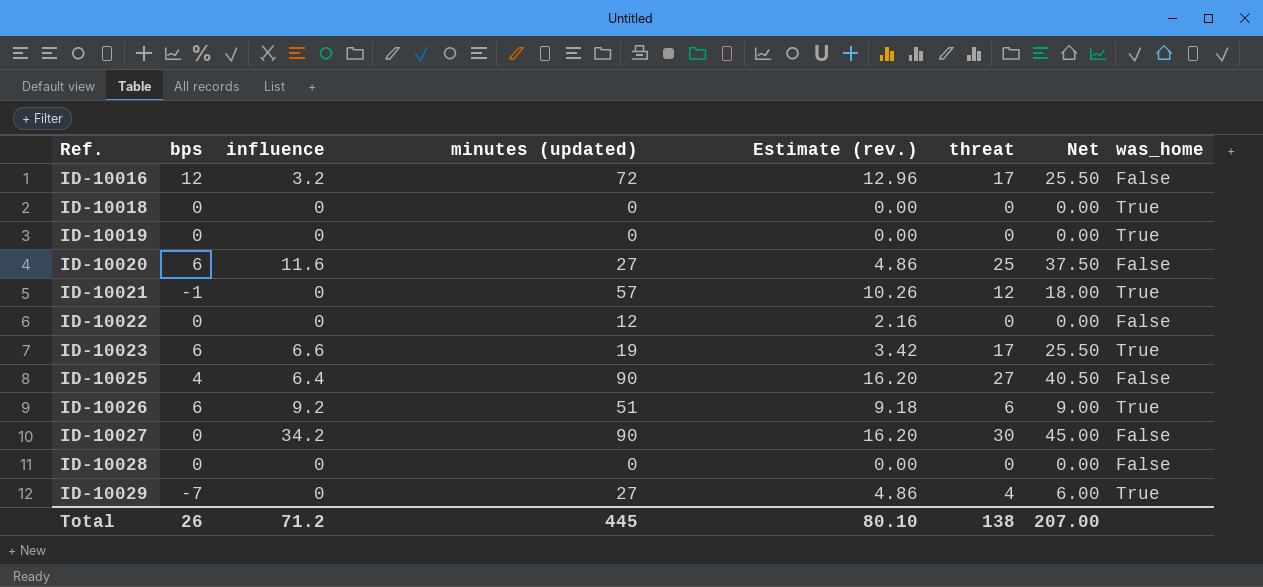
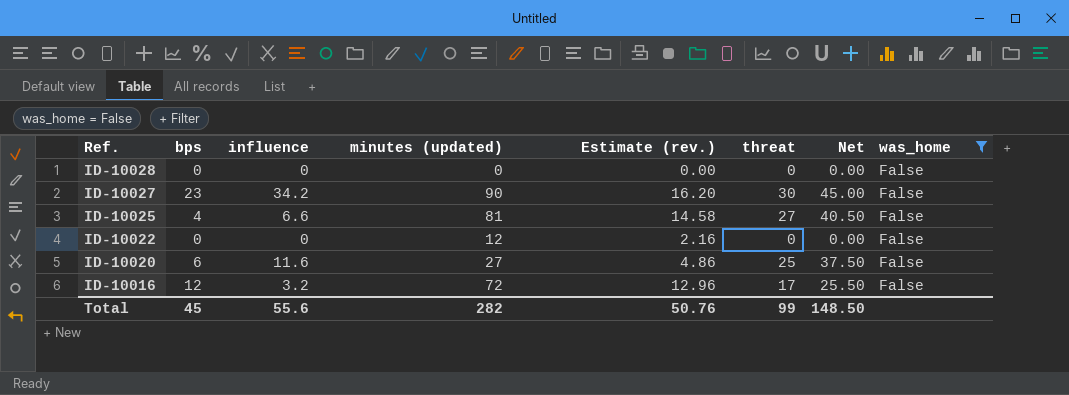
filter: none -> was_home = False
row order: Ref. ascending -> Ref. descending
ID-10027 | bps: 0 -> 23
ID-10025 | influence: 6.4 -> 6.6
ID-10025 | minutes (updated): 90 -> 81
ID-10025 | Estimate (rev.): 16.20 -> 14.58
Total | bps: 26 -> 45
Total | influence: 71.2 -> 55.6
Total | minutes (updated): 445 -> 282
Total | Estimate (rev.): 80.10 -> 50.76
Total | threat: 138 -> 99
Total | Net: 207.00 -> 148.50

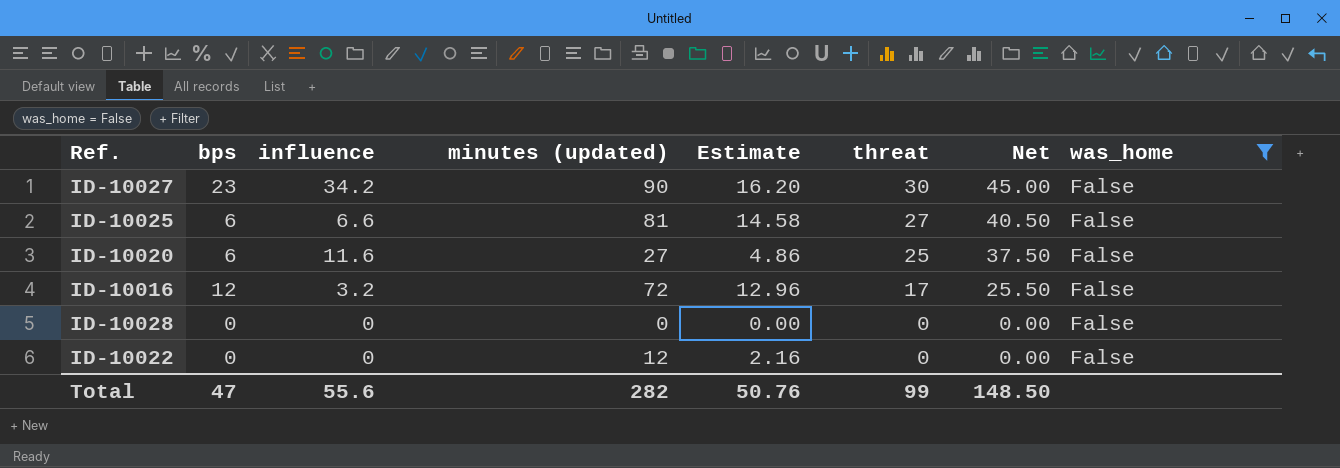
row order: Ref. descending -> threat descending
column name: Estimate (rev.) -> Estimate
ID-10025 | bps: 4 -> 6
Total | bps: 45 -> 47

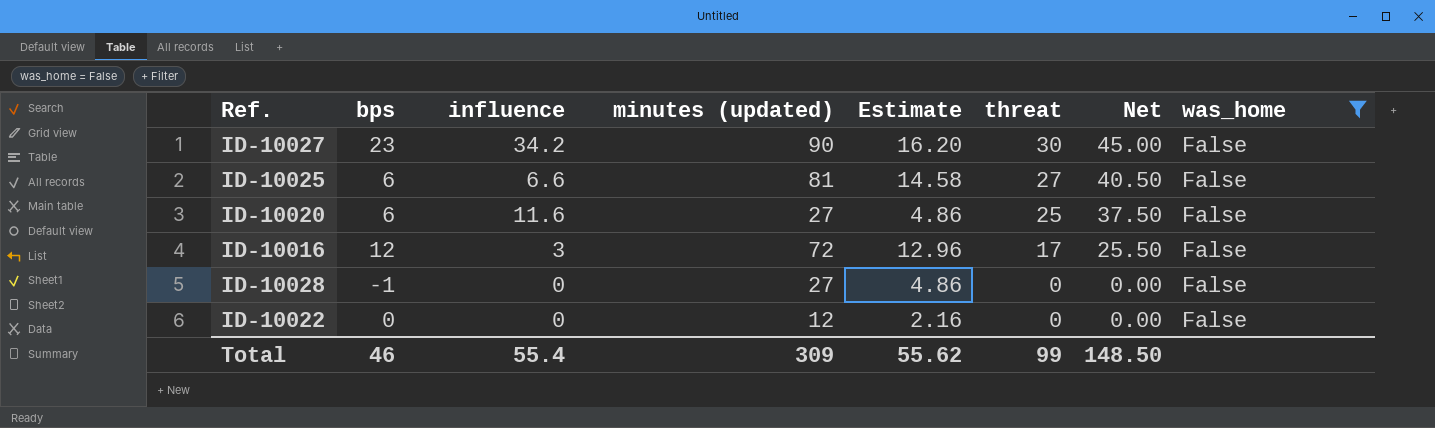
ID-10016 | influence: 3.2 -> 3
ID-10028 | bps: 0 -> -1
ID-10028 | minutes (updated): 0 -> 27
ID-10028 | Estimate: 0.00 -> 4.86
Total | bps: 47 -> 46
Total | influence: 55.6 -> 55.4
Total | minutes (updated): 282 -> 309
Total | Estimate: 50.76 -> 55.62

